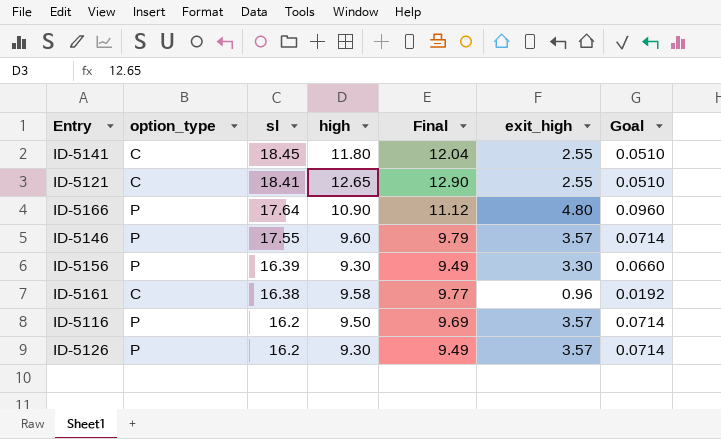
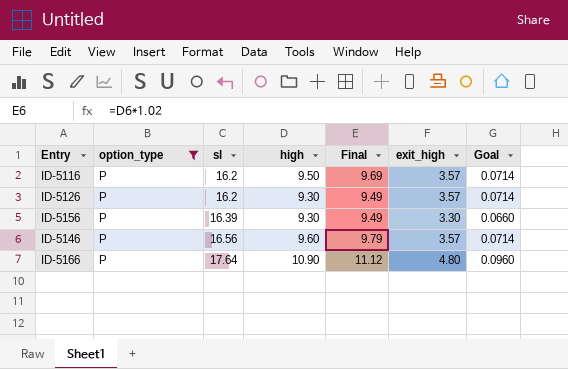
filter: none -> option_type = P
row order: sl descending -> sl ascending
ID-5146 | sl: 17.55 -> 16.56

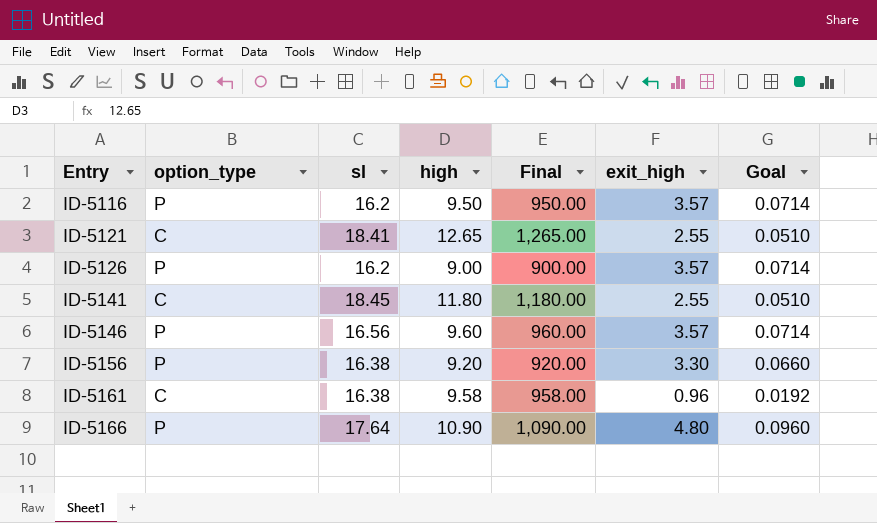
filter: option_type = P -> none
row order: sl ascending -> Entry ascending
column Final | formula: [high] * 1.02 -> [high] * 100
ID-5126 | high: 9.30 -> 9.00
ID-5156 | sl: 16.39 -> 16.38
ID-5156 | high: 9.30 -> 9.20

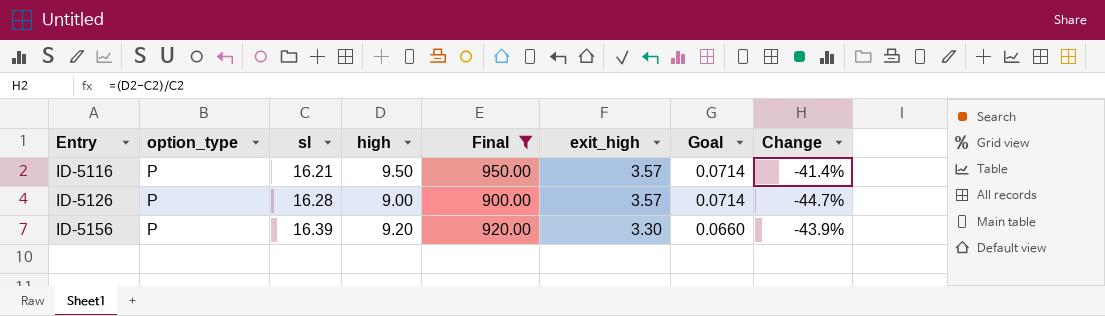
filter: none -> Final <= 950.00
column Change | formula: none -> ([high] - [sl]) / [sl]
ID-5116 | sl: 16.2 -> 16.21
ID-5126 | sl: 16.2 -> 16.28
ID-5156 | sl: 16.38 -> 16.39

